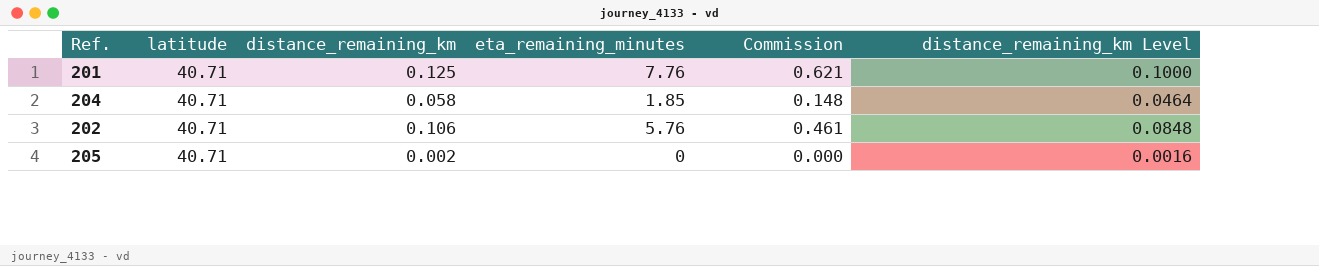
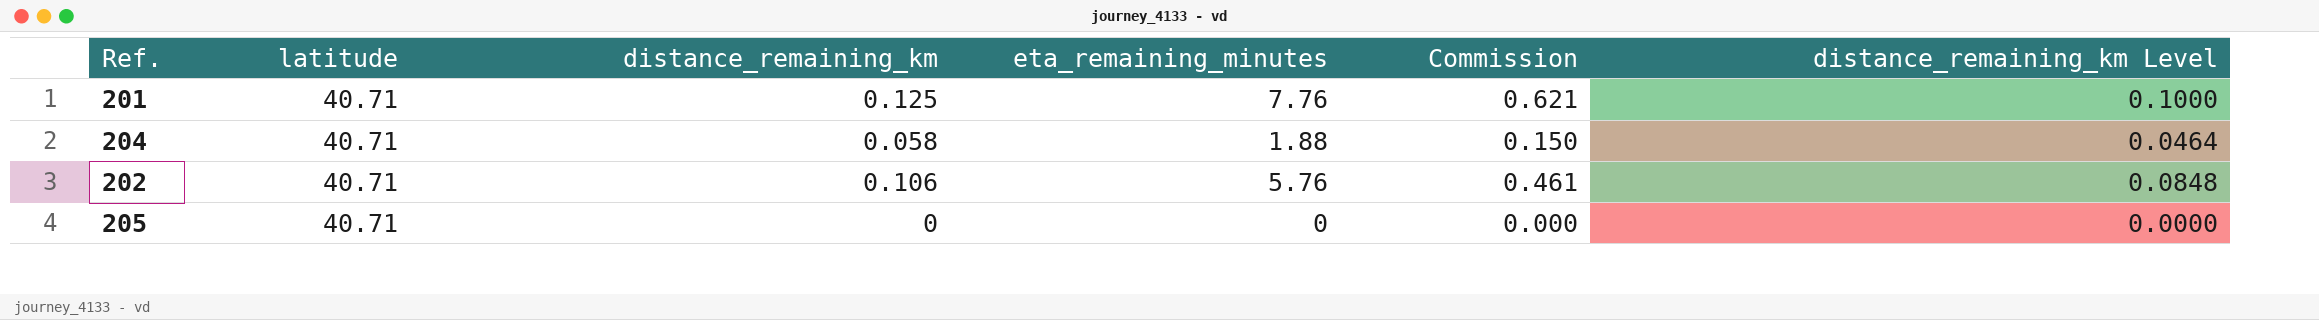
204 | eta_remaining_minutes: 1.85 -> 1.88
204 | Commission: 0.148 -> 0.150
205 | distance_remaining_km: 0.002 -> 0
205 | distance_remaining_km Level: 0.0016 -> 0.0000

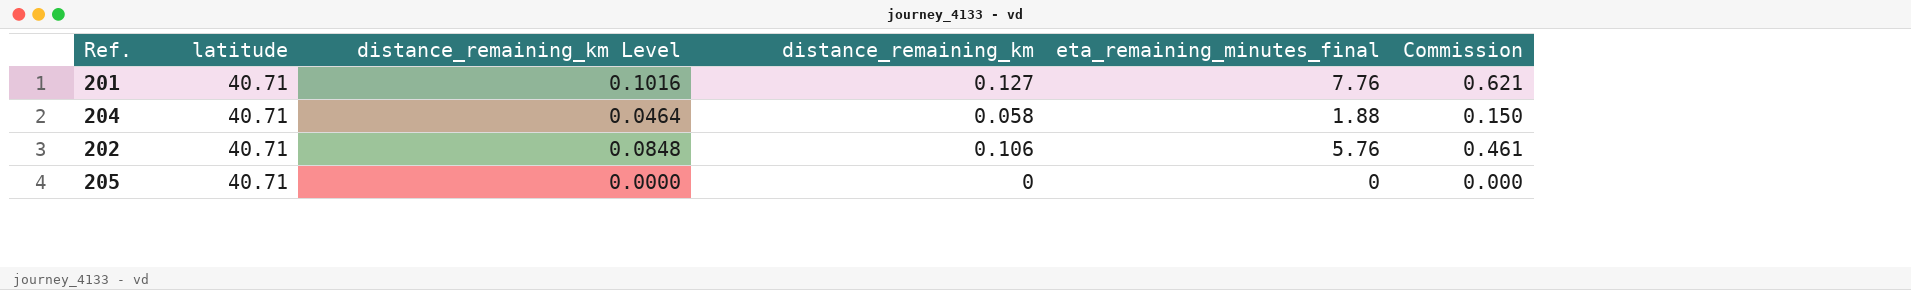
column distance_remaining_km Level | position: 6 -> 3
column name: eta_remaining_minutes -> eta_remaining_minutes_final
201 | distance_remaining_km Level: 0.1000 -> 0.1016
201 | distance_remaining_km: 0.125 -> 0.127

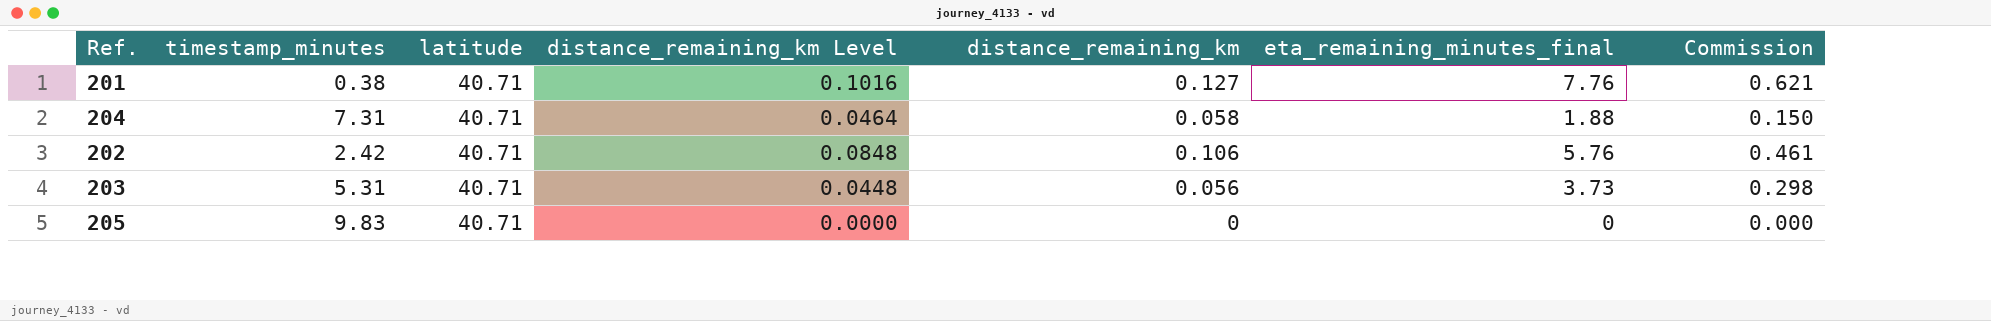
column timestamp_minutes | position: none -> 2
row 203: none -> 5.31 | 40.71 | 0.0448 | 0.056 | 3.73 | 0.298

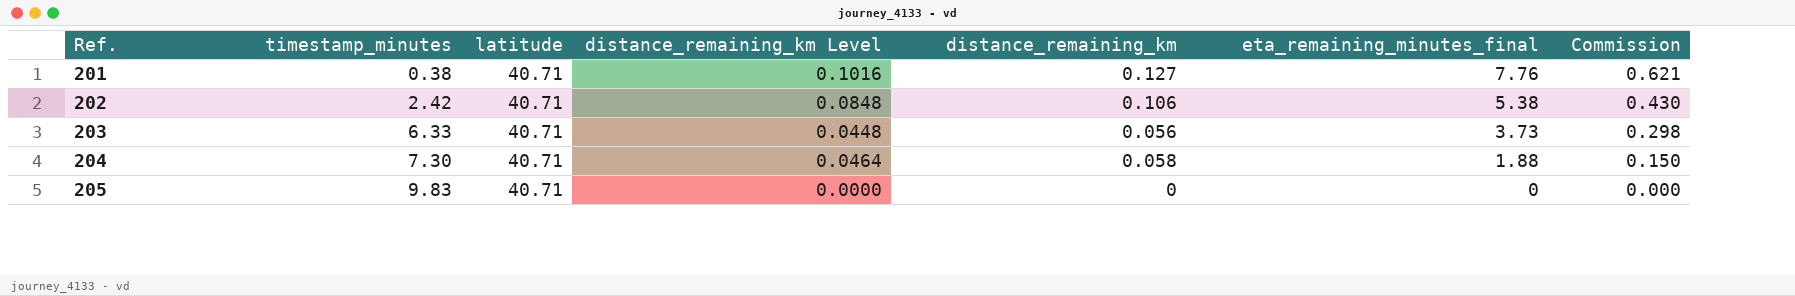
row order: none -> Ref. ascending
202 | eta_remaining_minutes_final: 5.76 -> 5.38
202 | Commission: 0.461 -> 0.430
203 | timestamp_minutes: 5.31 -> 6.33
204 | timestamp_minutes: 7.31 -> 7.30

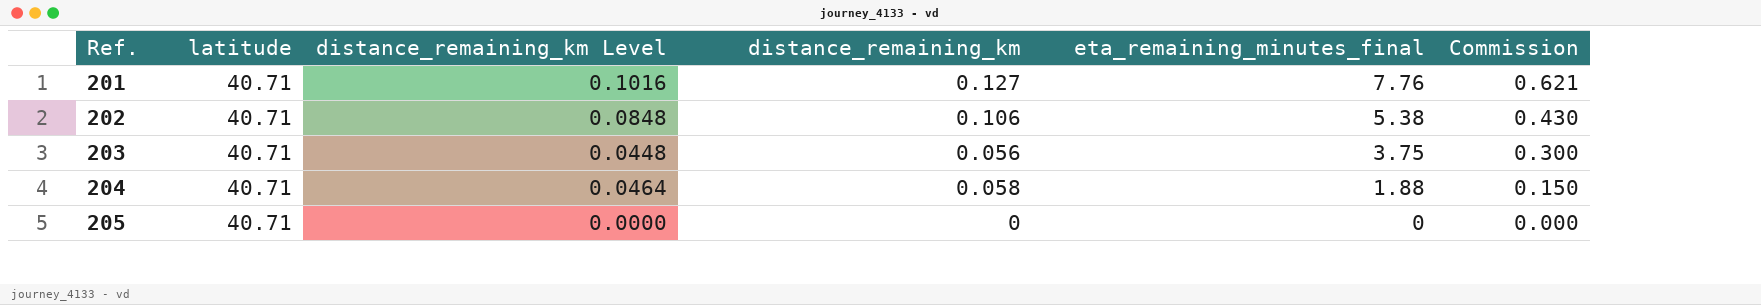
column timestamp_minutes | position: 2 -> none
203 | eta_remaining_minutes_final: 3.73 -> 3.75
203 | Commission: 0.298 -> 0.300

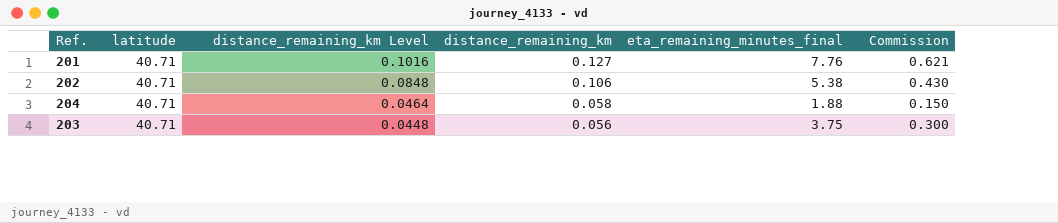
row order: Ref. ascending -> distance_remaining_km Level descending
row 205: 40.71 | 0.0000 | 0 | 0 | 0.000 -> none

